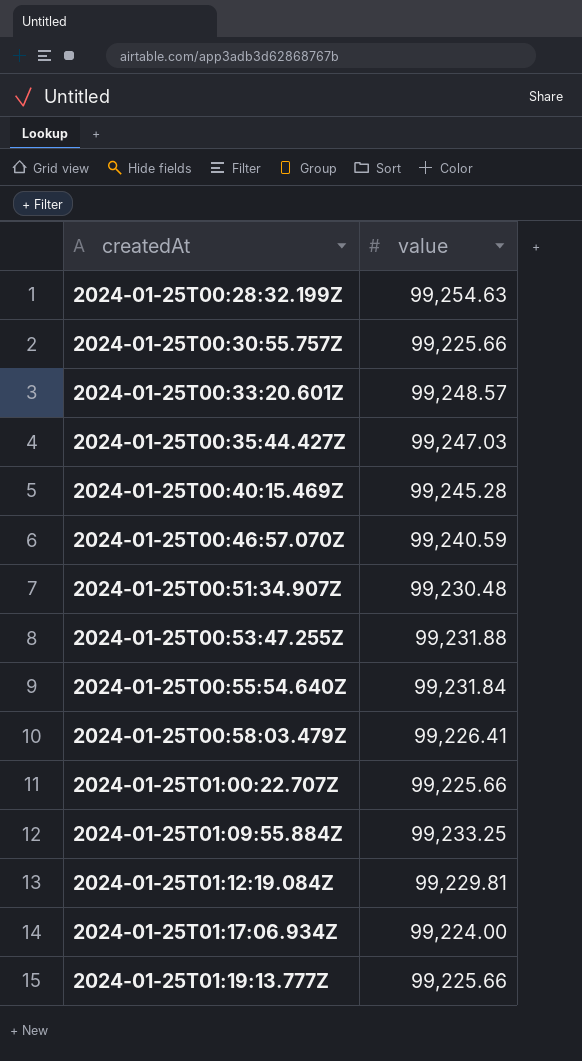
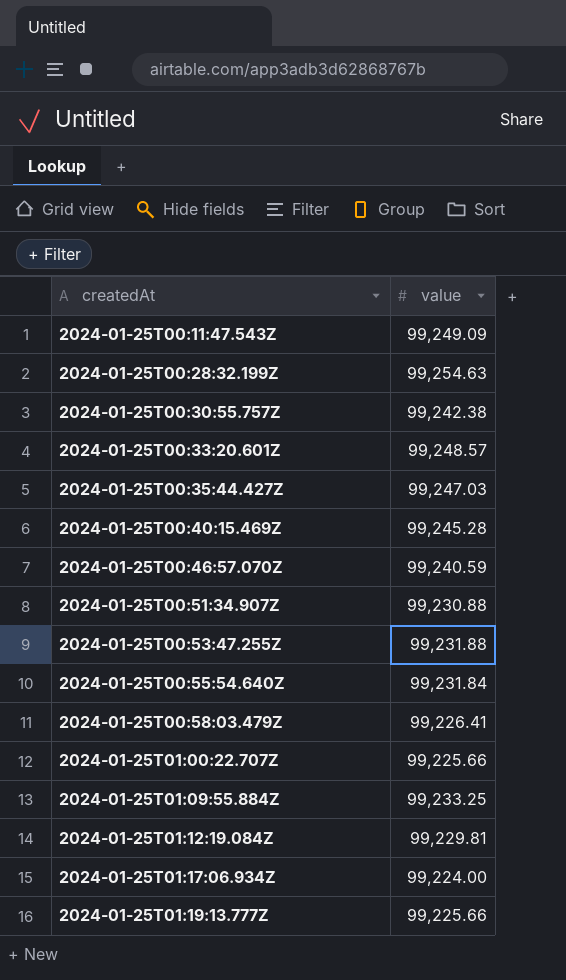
row 2024-01-25T00:11:47.543Z: none -> 99,249.09
2024-01-25T00:30:55.757Z | value: 99,225.66 -> 99,242.38
2024-01-25T00:51:34.907Z | value: 99,230.48 -> 99,230.88

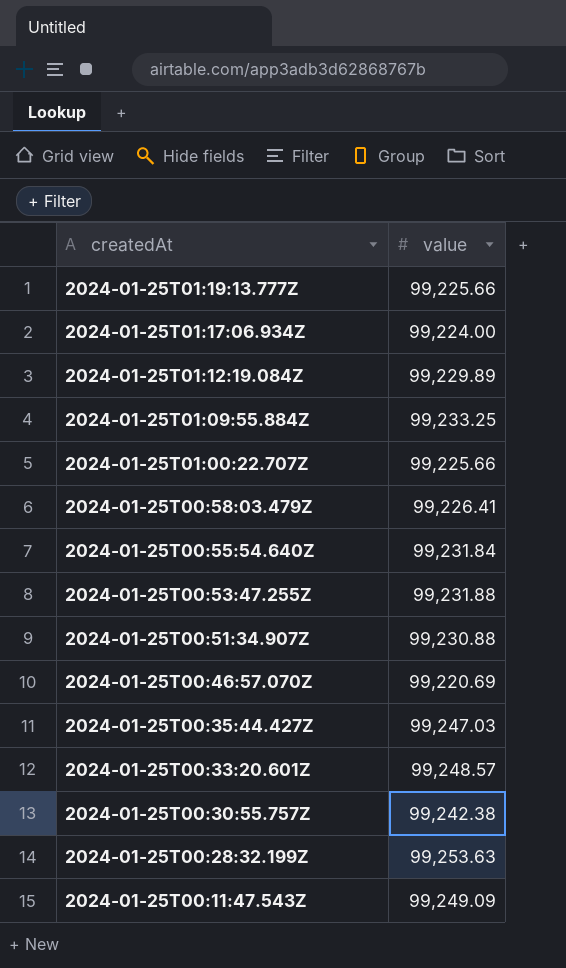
row order: createdAt ascending -> createdAt descending
row 2024-01-25T00:40:15.469Z: 99,245.28 -> none
2024-01-25T01:12:19.084Z | value: 99,229.81 -> 99,229.89
2024-01-25T00:46:57.070Z | value: 99,240.59 -> 99,220.69
2024-01-25T00:28:32.199Z | value: 99,254.63 -> 99,253.63

